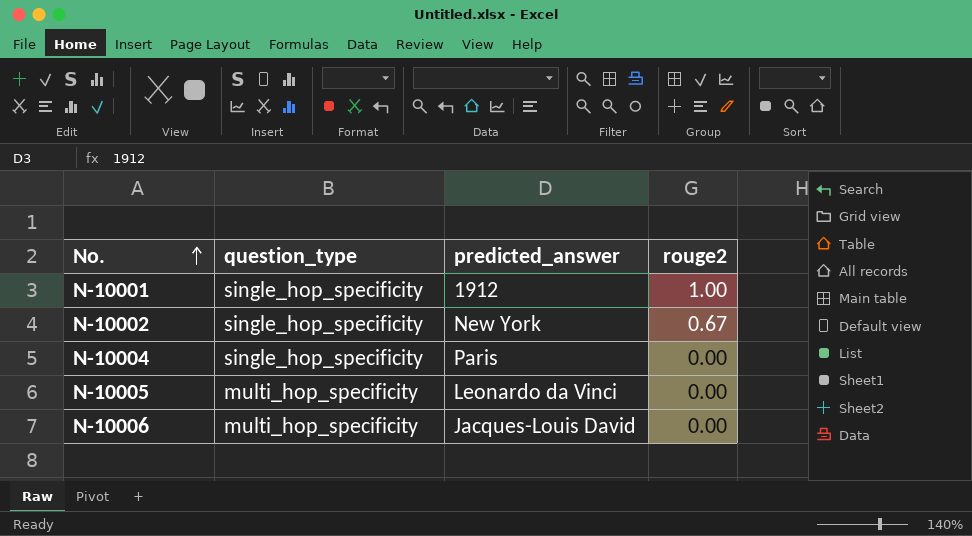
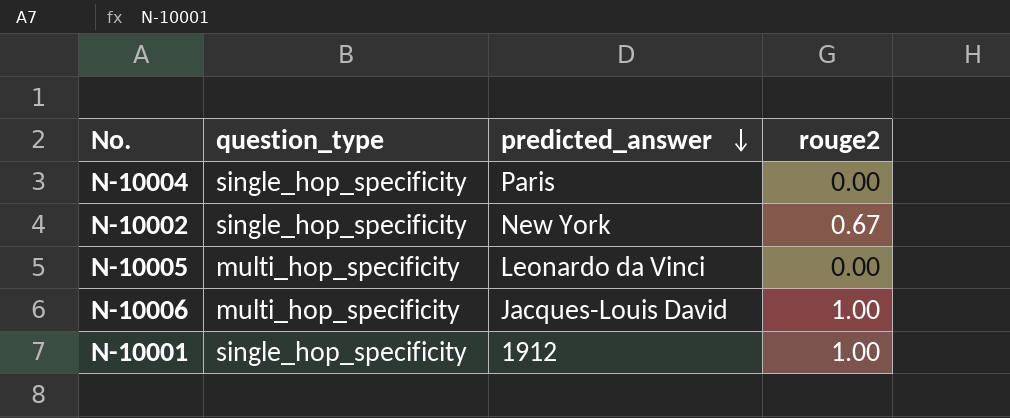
row order: No. ascending -> predicted_answer descending
N-10006 | rouge2: 0.00 -> 1.00

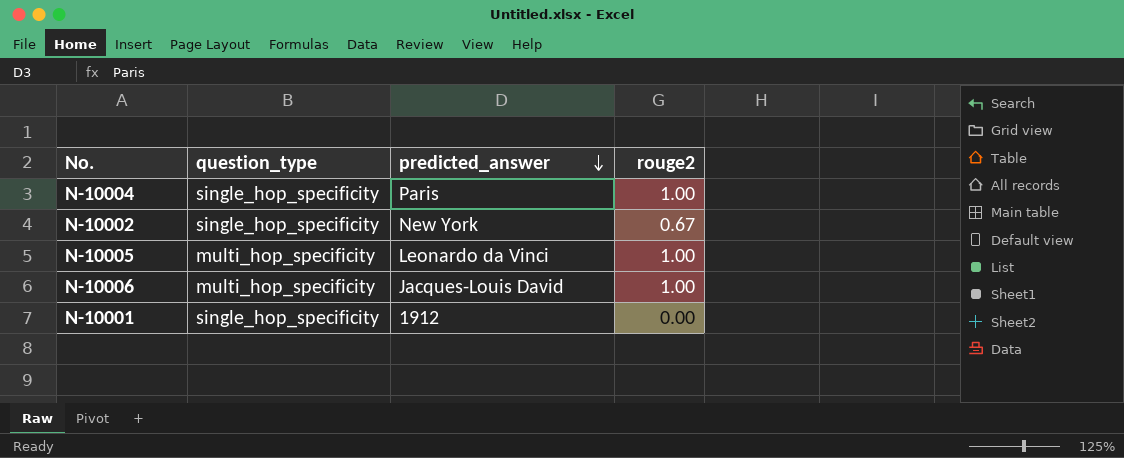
N-10004 | rouge2: 0.00 -> 1.00
N-10005 | rouge2: 0.00 -> 1.00
N-10001 | rouge2: 1.00 -> 0.00

